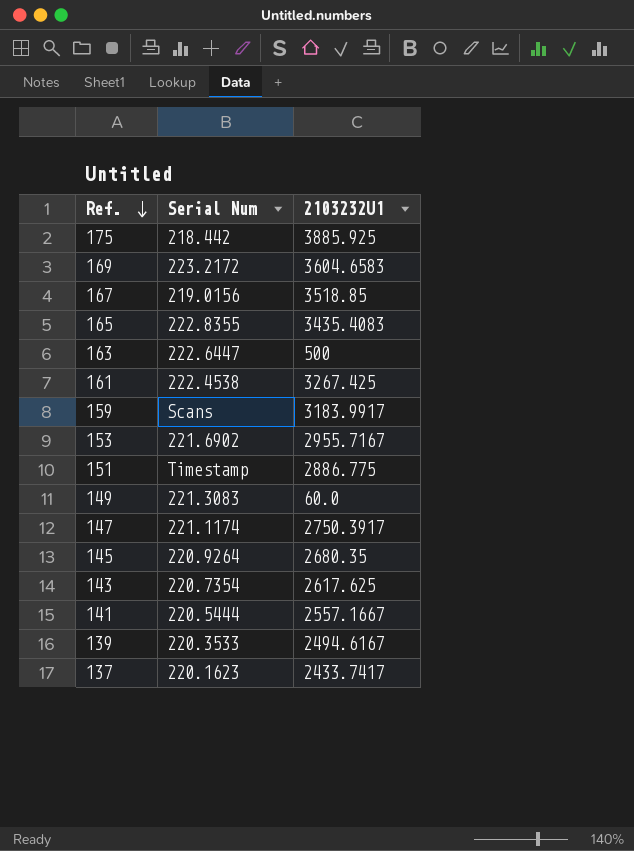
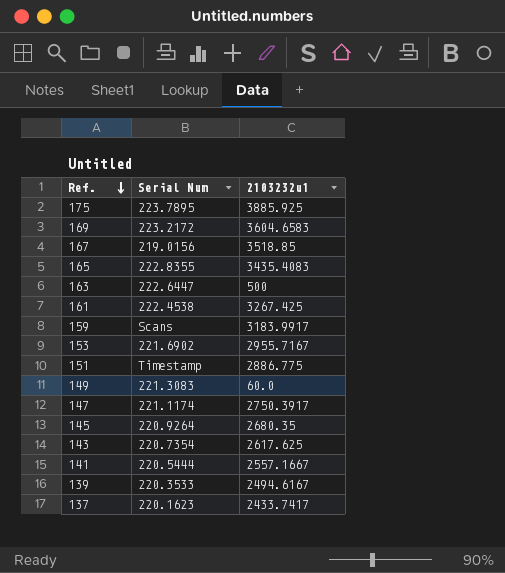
column name: 2103232U1 -> 2103232u1
175 | Serial Num: 218.442 -> 223.7895

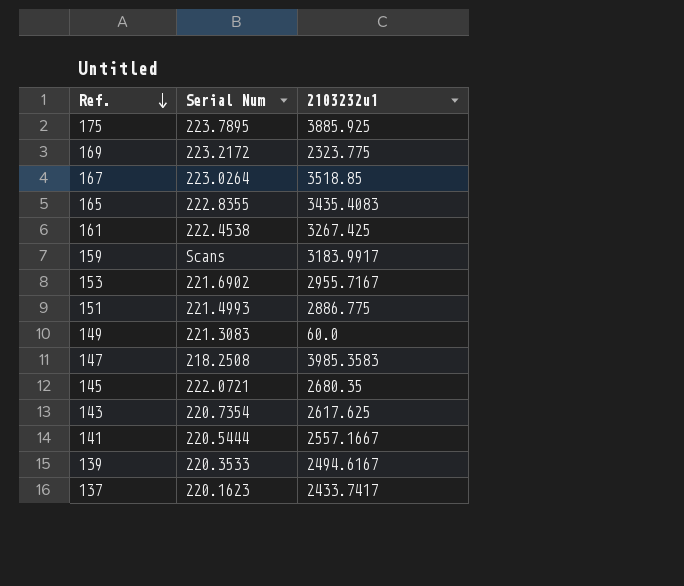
row 163: 222.6447 | 500 -> none
169 | 2103232u1: 3604.6583 -> 2323.775
167 | Serial Num: 219.0156 -> 223.0264
151 | Serial Num: Timestamp -> 221.4993
147 | Serial Num: 221.1174 -> 218.2508
147 | 2103232u1: 2750.3917 -> 3985.3583
145 | Serial Num: 220.9264 -> 222.0721

